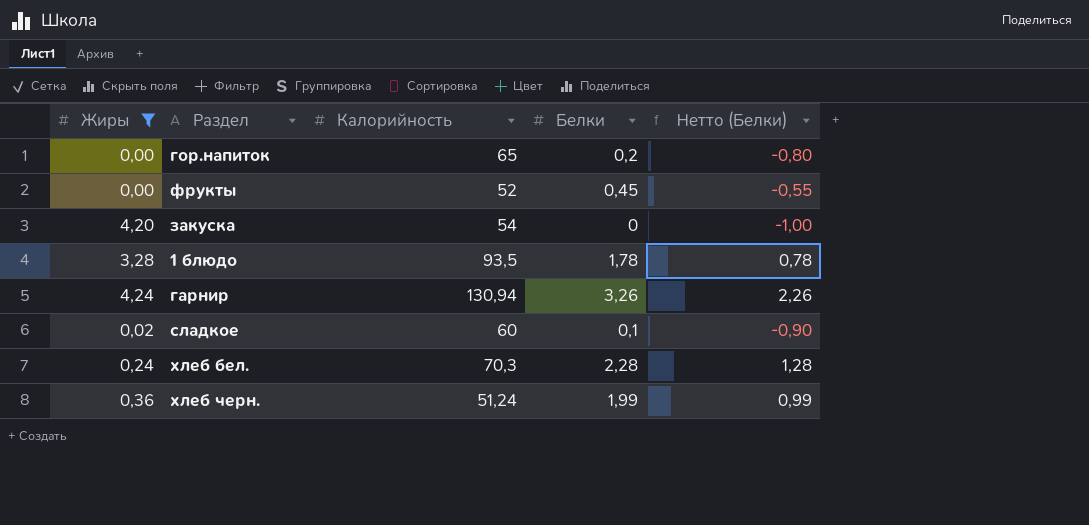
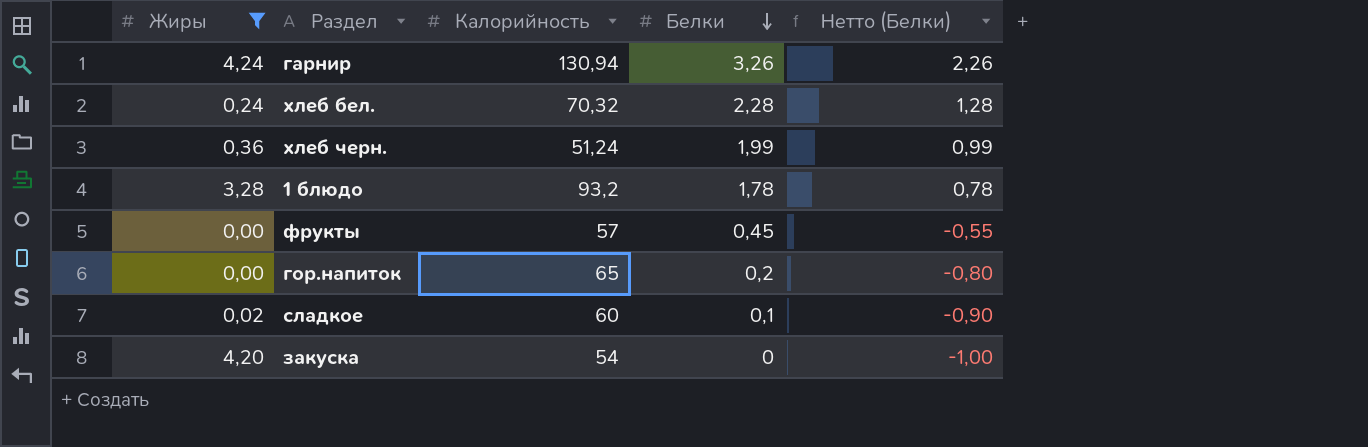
row order: none -> Белки descending
хлеб бел. | Калорийность: 70,3 -> 70,32
1 блюдо | Калорийность: 93,5 -> 93,2
фрукты | Калорийность: 52 -> 57

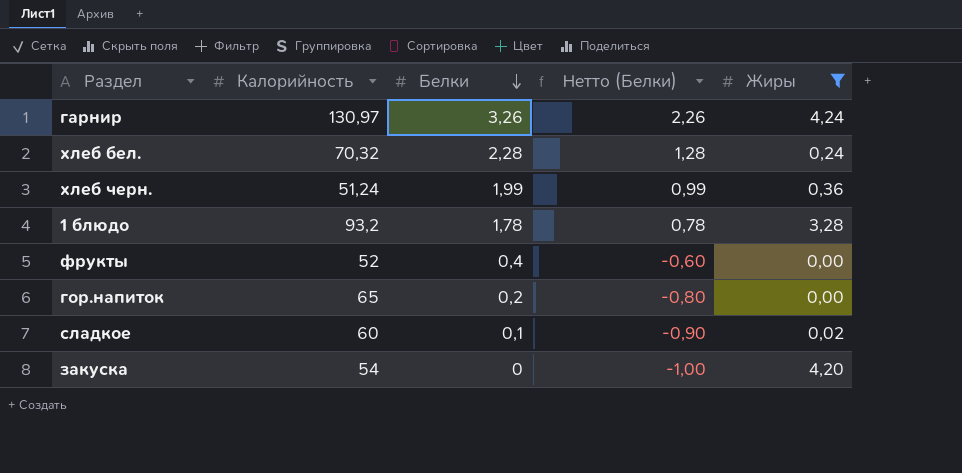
column Жиры | position: 1 -> 5
гарнир | Калорийность: 130,94 -> 130,97
фрукты | Калорийность: 57 -> 52
фрукты | Белки: 0,45 -> 0,4
фрукты | Нетто (Белки): -0,55 -> -0,60

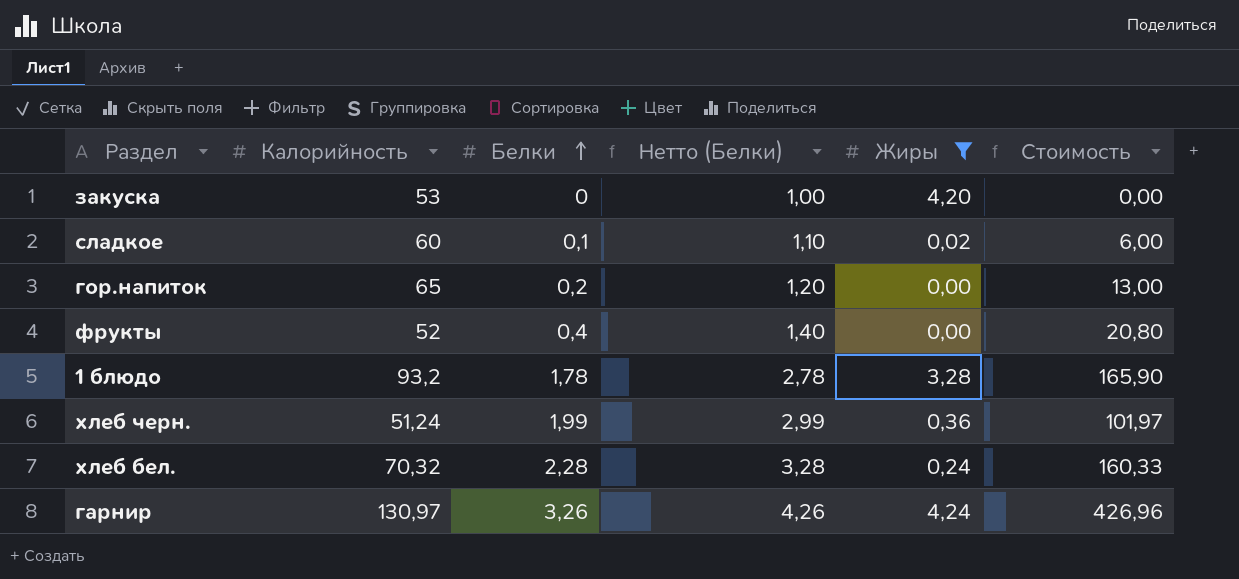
row order: Белки descending -> Белки ascending
column Нетто (Белки) | formula: [Белки] - 1 -> [Белки] + 1
column Стоимость | formula: none -> [Калорийность] * [Белки]
закуска | Калорийность: 54 -> 53

